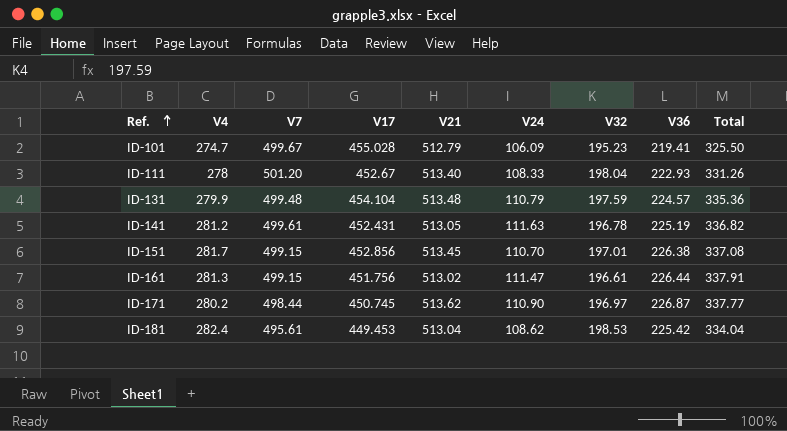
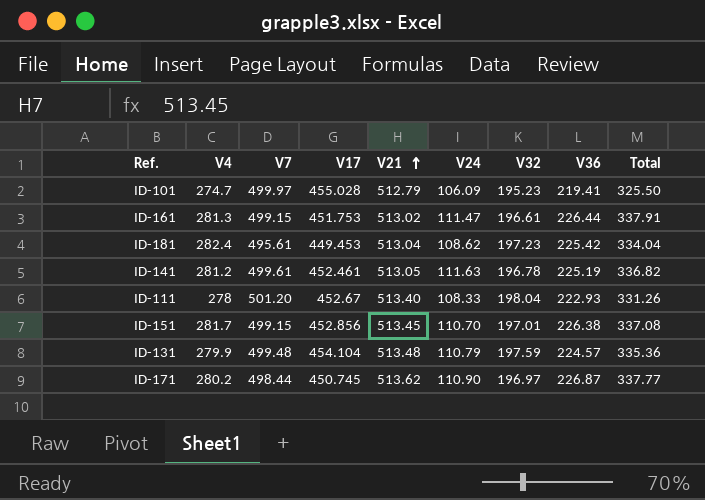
row order: Ref. ascending -> V21 ascending
ID-101 | V7: 499.67 -> 499.97
ID-161 | V17: 451.756 -> 451.753
ID-181 | V32: 198.53 -> 197.23
ID-141 | V17: 452.431 -> 452.461

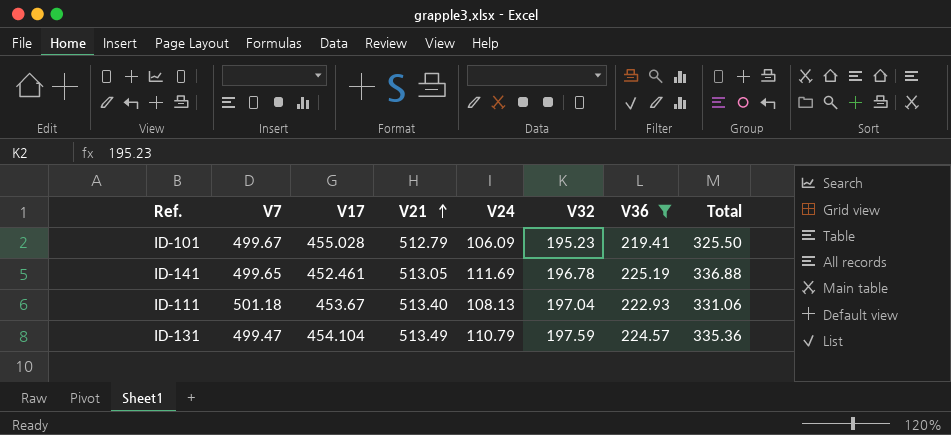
filter: none -> V36 <= 225.19
column V4 | position: 2 -> none
ID-101 | V7: 499.97 -> 499.67
ID-141 | V7: 499.61 -> 499.65
ID-141 | V24: 111.63 -> 111.69
ID-141 | Total: 336.82 -> 336.88
ID-111 | V7: 501.20 -> 501.18
ID-111 | V17: 452.67 -> 453.67
ID-111 | V24: 108.33 -> 108.13
ID-111 | V32: 198.04 -> 197.04
ID-111 | Total: 331.26 -> 331.06
ID-131 | V7: 499.48 -> 499.47
ID-131 | V21: 513.48 -> 513.49

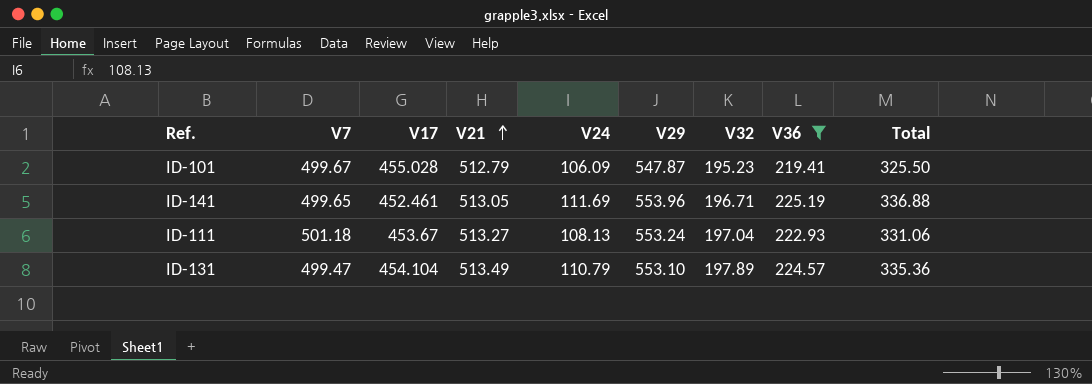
column V29 | position: none -> 6
ID-141 | V32: 196.78 -> 196.71
ID-111 | V21: 513.40 -> 513.27
ID-131 | V32: 197.59 -> 197.89

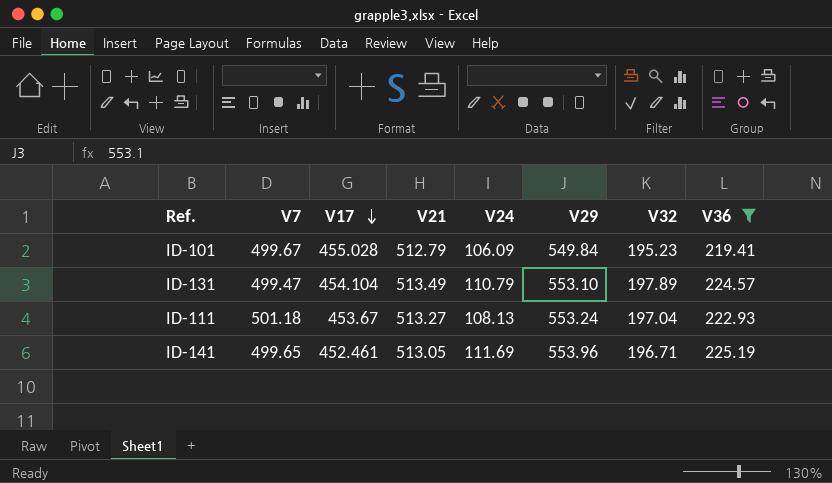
row order: V21 ascending -> V17 descending
column Total | formula: [V24] + [V36] -> none
ID-101 | V29: 547.87 -> 549.84

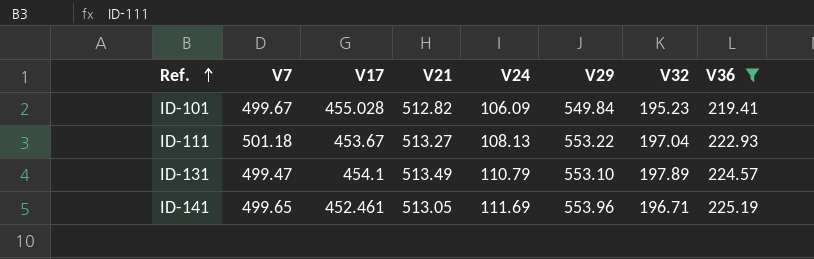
row order: V17 descending -> Ref. ascending
ID-101 | V21: 512.79 -> 512.82
ID-111 | V29: 553.24 -> 553.22
ID-131 | V17: 454.104 -> 454.1

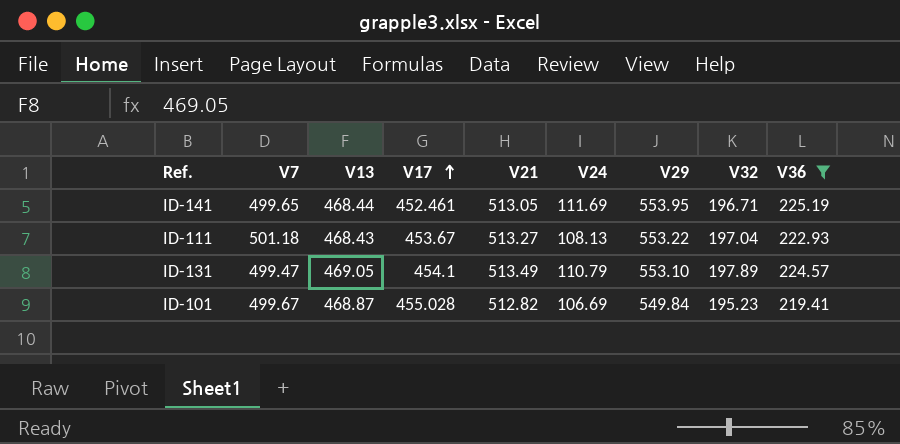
row order: Ref. ascending -> V17 ascending
column V13 | position: none -> 3
ID-141 | V29: 553.96 -> 553.95
ID-101 | V24: 106.09 -> 106.69

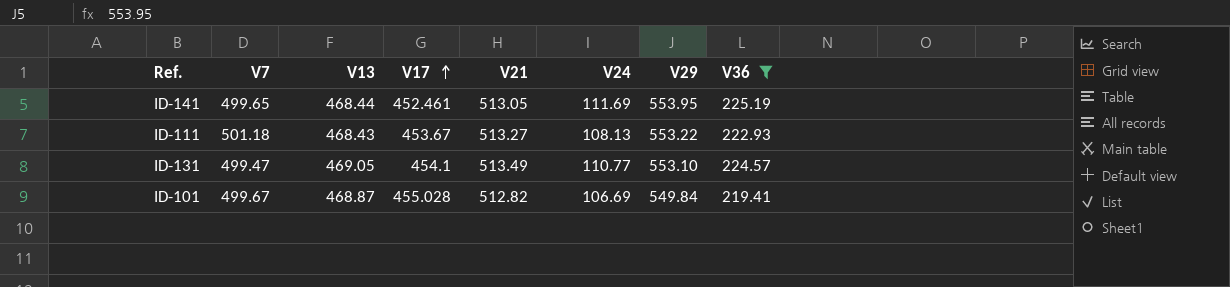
column V32 | position: 8 -> none
ID-131 | V24: 110.79 -> 110.77

